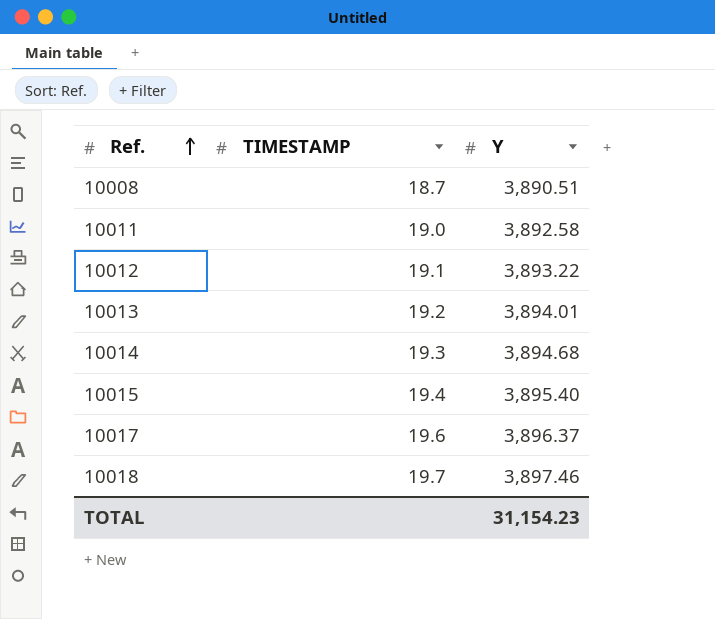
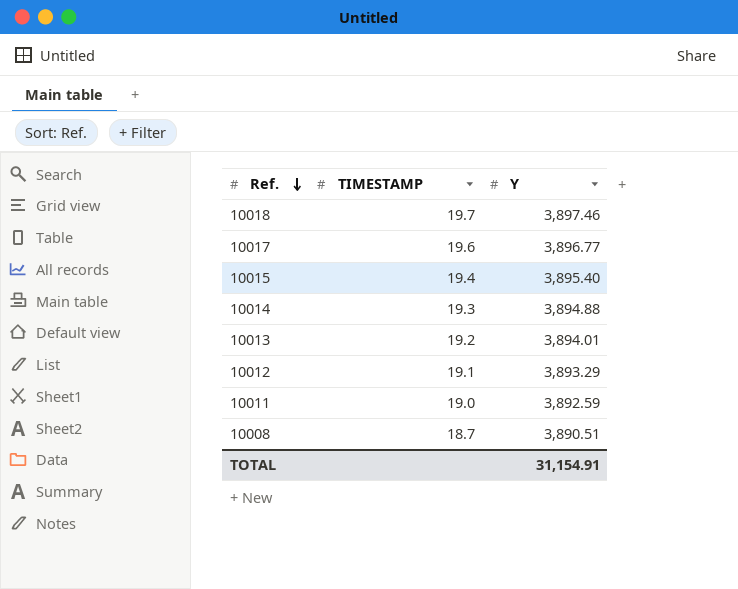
row order: Ref. ascending -> Ref. descending
10017 | Y: 3,896.37 -> 3,896.77
10014 | Y: 3,894.68 -> 3,894.88
10012 | Y: 3,893.22 -> 3,893.29
10011 | Y: 3,892.58 -> 3,892.59
TOTAL | Y: 31,154.23 -> 31,154.91

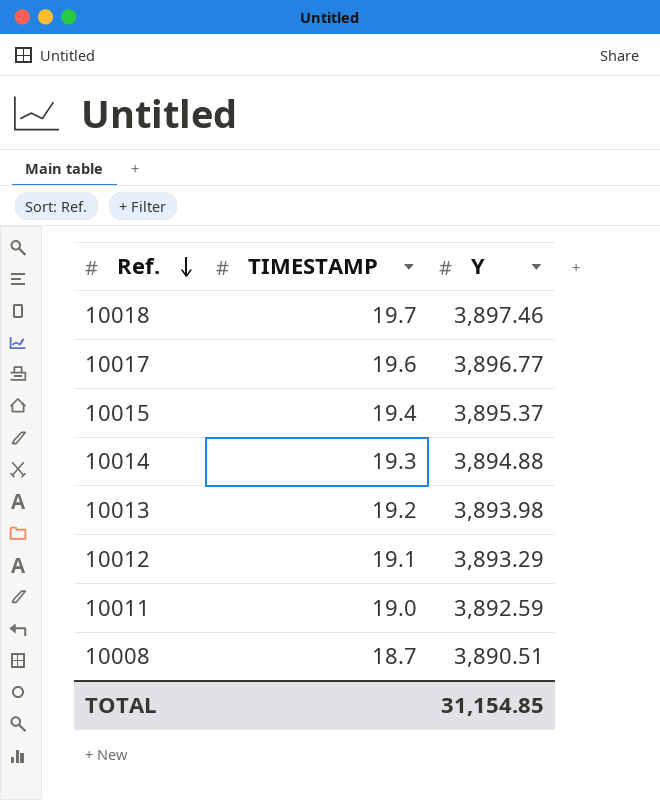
10015 | Y: 3,895.40 -> 3,895.37
10013 | Y: 3,894.01 -> 3,893.98
TOTAL | Y: 31,154.91 -> 31,154.85

